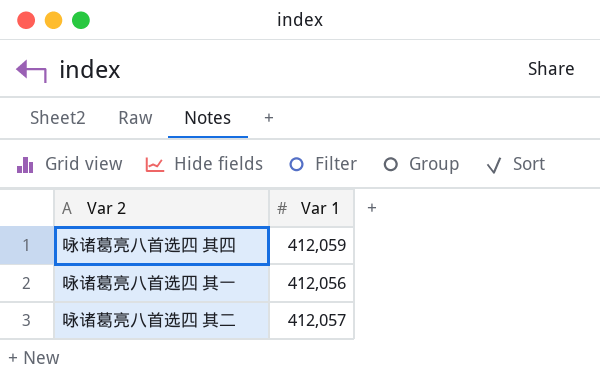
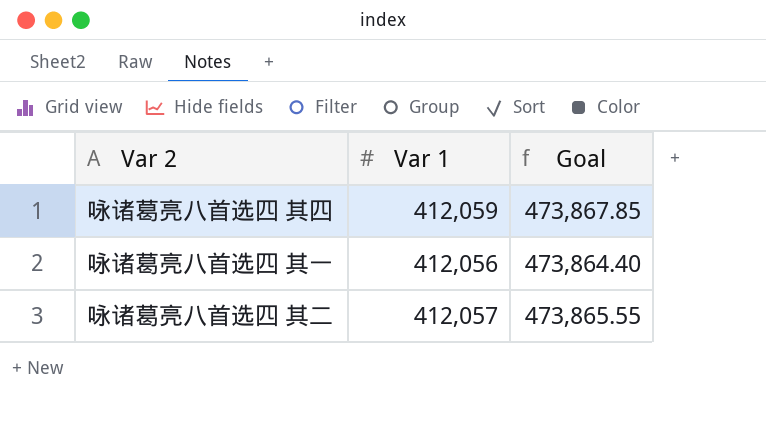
column Goal | formula: none -> [Var 1] * 1.15

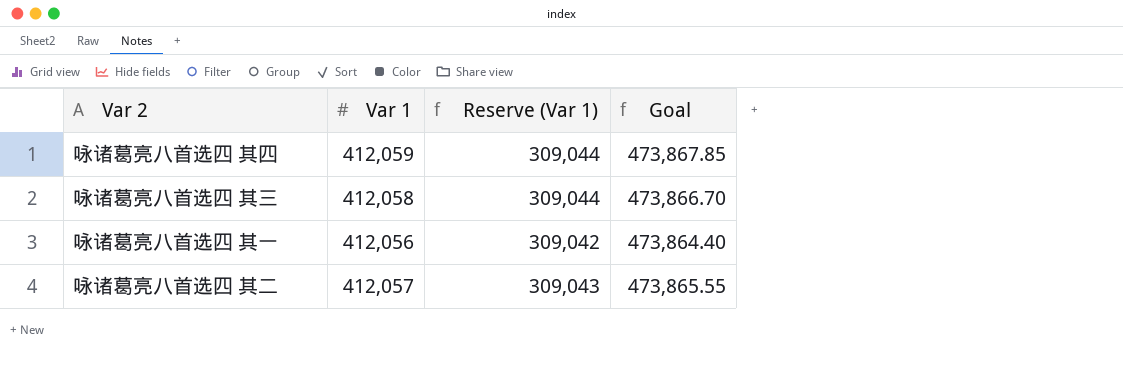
column Reserve (Var 1) | formula: none -> [Var 1] * 0.75
row 咏诸葛亮八首选四 其三: none -> 412,058 | 309,044 | 473,866.70

